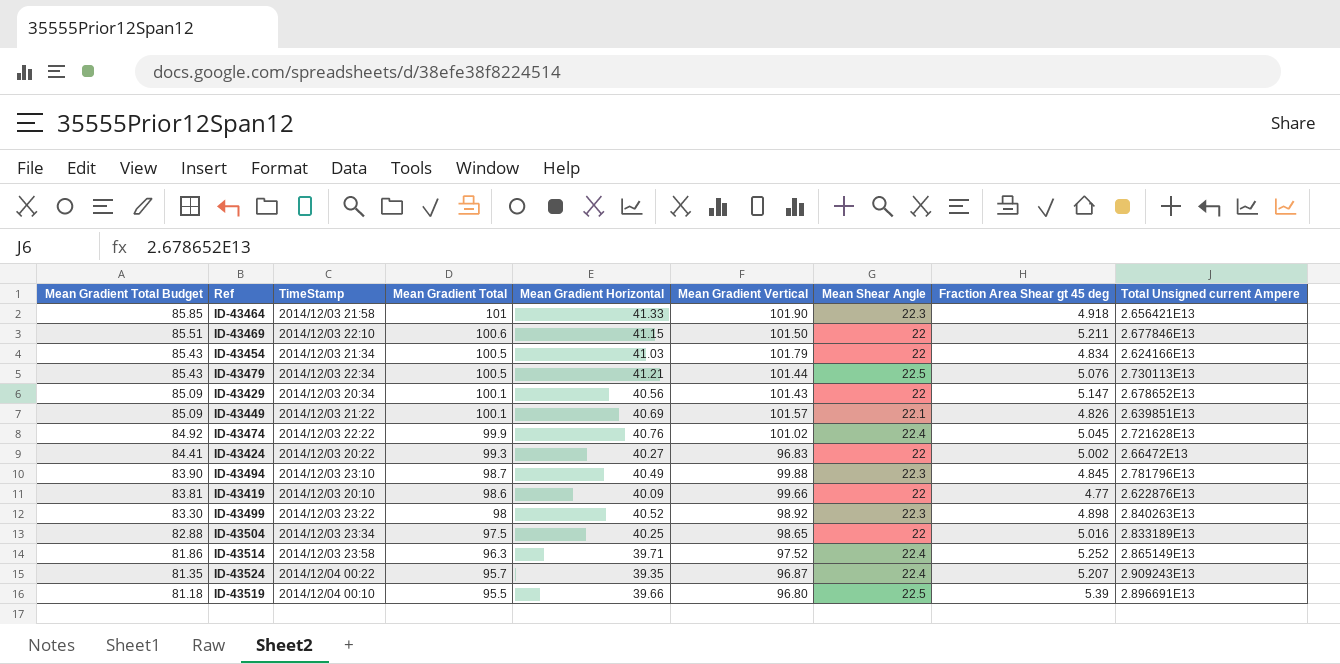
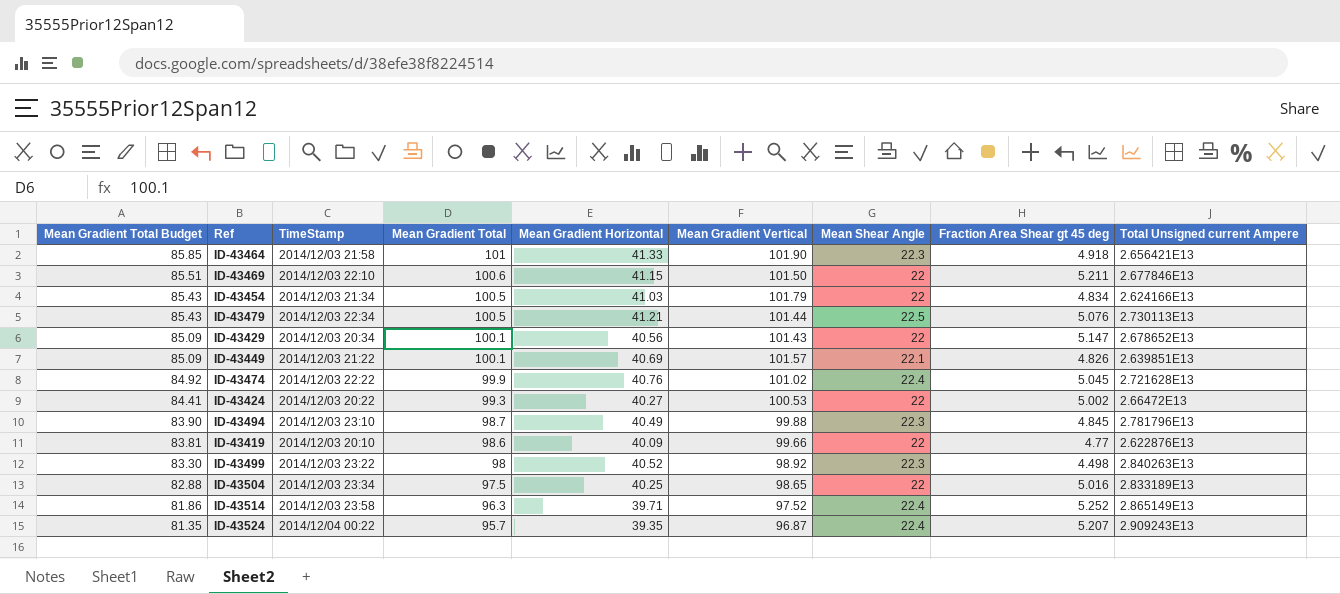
row ID-43519: 81.18 | 2014/12/04 00:10 | 95.5 | 39.66 | 96.80 | 22.5 | 5.39 | 2.896691E13 -> none
ID-43424 | Mean Gradient Vertical: 96.83 -> 100.53
ID-43499 | Fraction Area Shear gt 45 deg: 4.898 -> 4.498

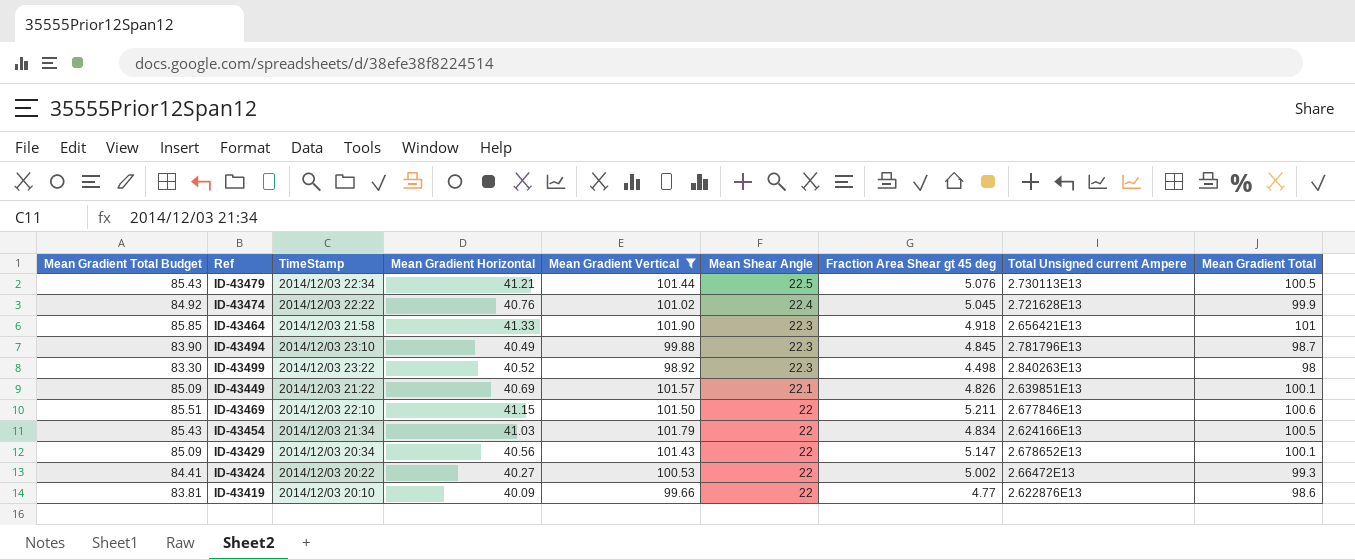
filter: none -> Mean Gradient Vertical >= 98.92
row order: Mean Gradient Total Budget descending -> Mean Shear Angle descending
column Mean Gradient Total | position: 4 -> 9

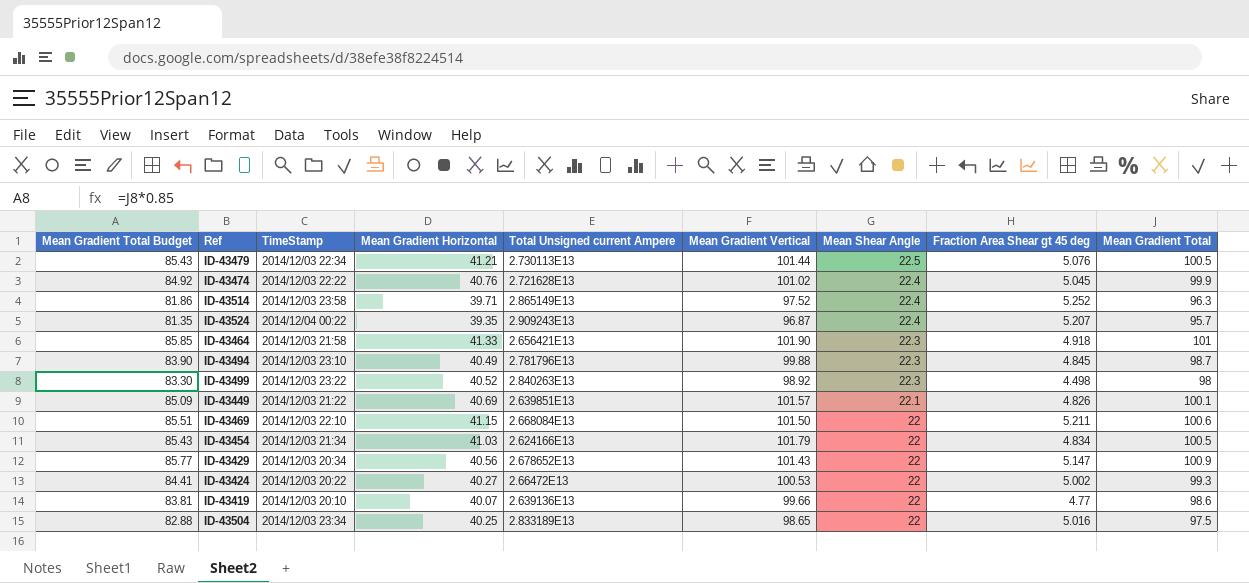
filter: Mean Gradient Vertical >= 98.92 -> none
column Total Unsigned current Ampere | position: 8 -> 5
ID-43469 | Total Unsigned current Ampere: 2.677846E13 -> 2.668084E13
ID-43429 | Mean Gradient Total Budget: 85.09 -> 85.77
ID-43429 | Mean Gradient Total: 100.1 -> 100.9
ID-43419 | Mean Gradient Horizontal: 40.09 -> 40.07
ID-43419 | Total Unsigned current Ampere: 2.622876E13 -> 2.639136E13

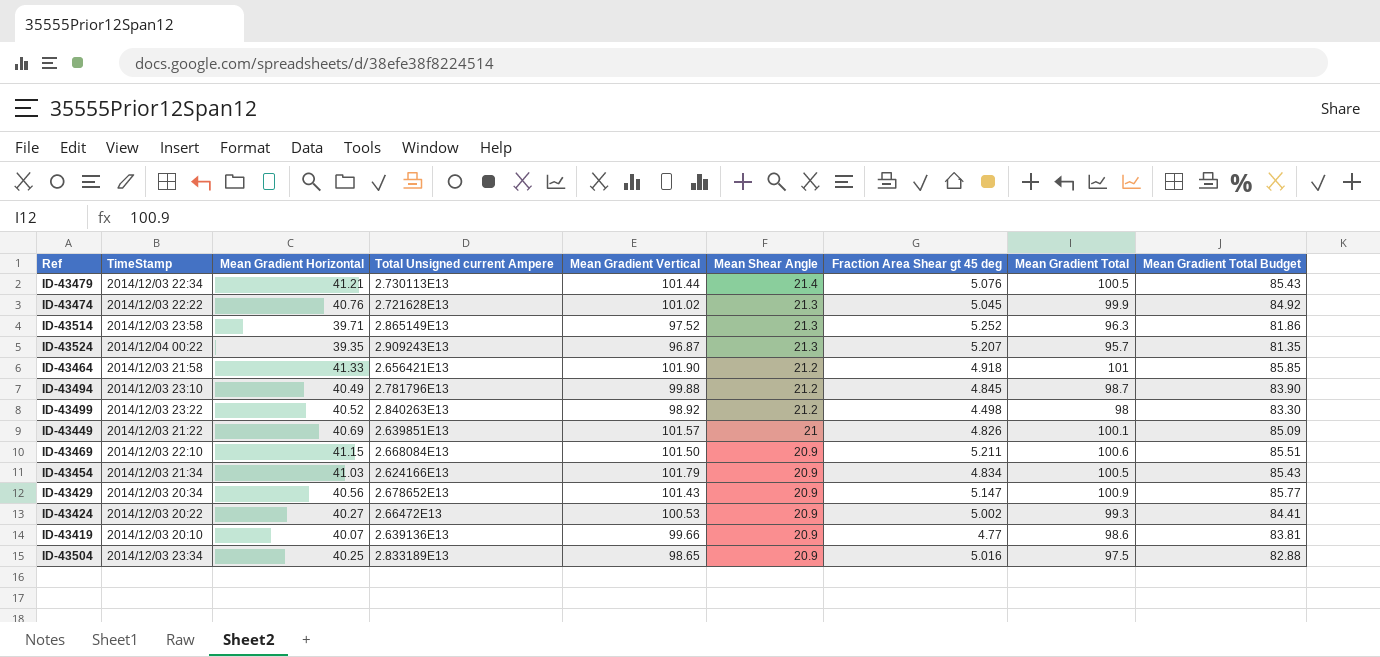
column Mean Gradient Total Budget | position: 1 -> 9
ID-43479 | Mean Shear Angle: 22.5 -> 21.4
ID-43474 | Mean Shear Angle: 22.4 -> 21.3
ID-43514 | Mean Shear Angle: 22.4 -> 21.3
ID-43524 | Mean Shear Angle: 22.4 -> 21.3
ID-43464 | Mean Shear Angle: 22.3 -> 21.2
ID-43494 | Mean Shear Angle: 22.3 -> 21.2
ID-43499 | Mean Shear Angle: 22.3 -> 21.2
ID-43449 | Mean Shear Angle: 22.1 -> 21
ID-43469 | Mean Shear Angle: 22 -> 20.9
ID-43454 | Mean Shear Angle: 22 -> 20.9
ID-43429 | Mean Shear Angle: 22 -> 20.9
ID-43424 | Mean Shear Angle: 22 -> 20.9
ID-43419 | Mean Shear Angle: 22 -> 20.9
ID-43504 | Mean Shear Angle: 22 -> 20.9

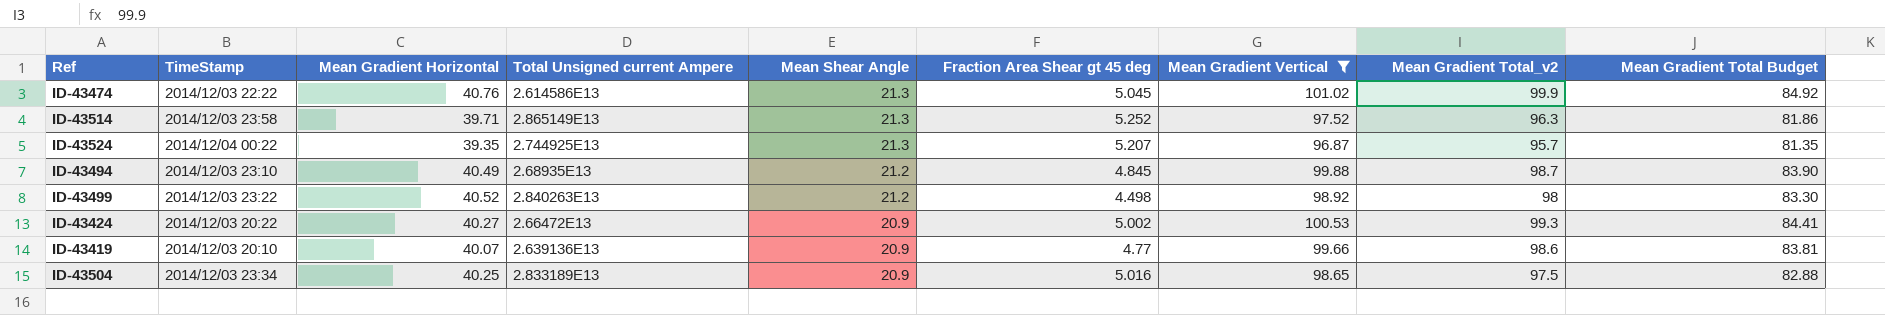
filter: none -> Mean Gradient Vertical <= 101.02
column Mean Gradient Vertical | position: 5 -> 7
column name: Mean Gradient Total -> Mean Gradient Total_v2
ID-43474 | Total Unsigned current Ampere: 2.721628E13 -> 2.614586E13
ID-43524 | Total Unsigned current Ampere: 2.909243E13 -> 2.744925E13
ID-43494 | Total Unsigned current Ampere: 2.781796E13 -> 2.68935E13

